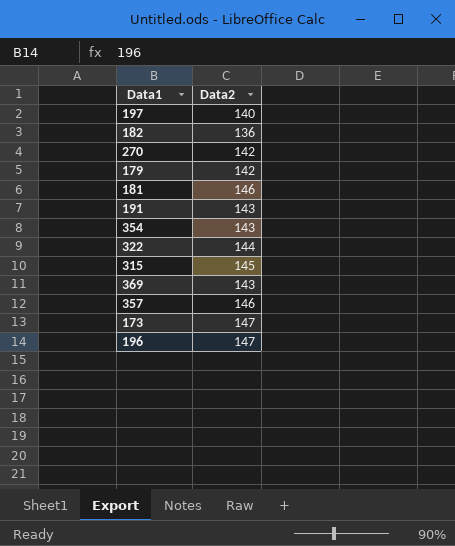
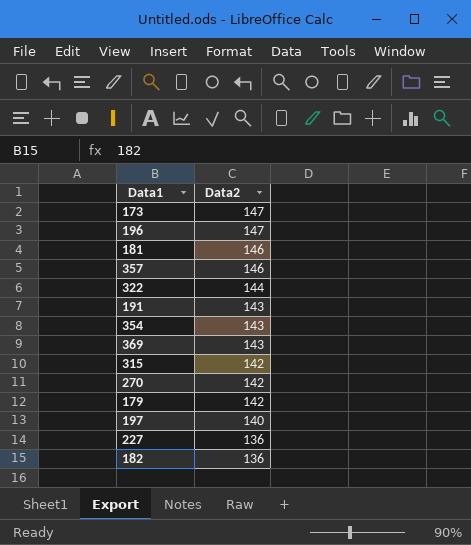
row order: none -> Data2 descending
315 | Data2: 145 -> 142
row 227: none -> 136

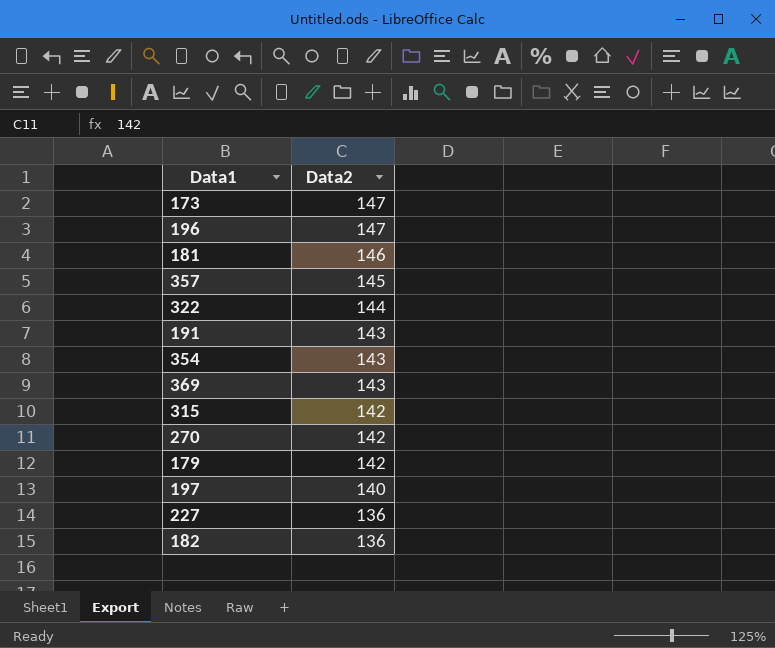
357 | Data2: 146 -> 145

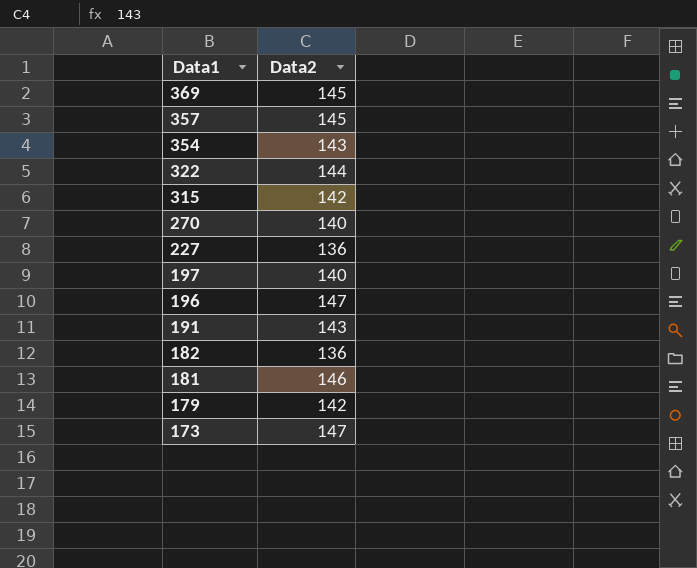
row order: Data2 descending -> Data1 descending
369 | Data2: 143 -> 145
270 | Data2: 142 -> 140

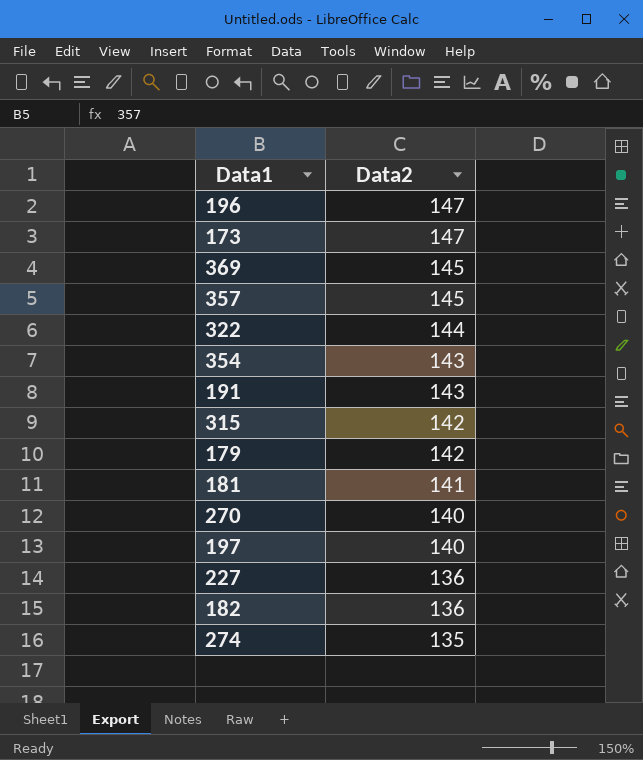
row order: Data1 descending -> Data2 descending
181 | Data2: 146 -> 141
row 274: none -> 135

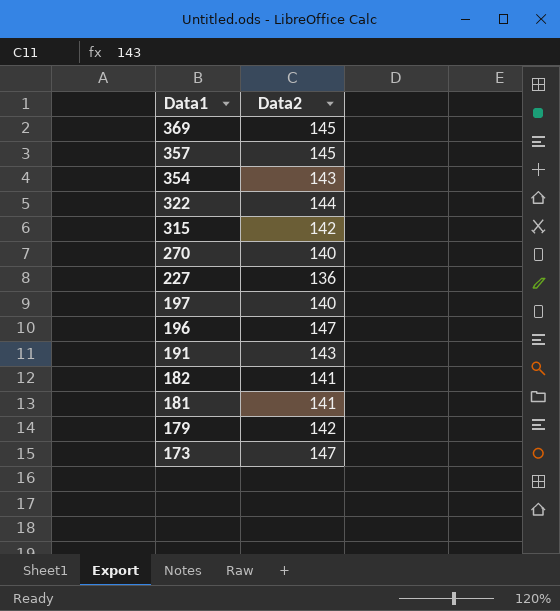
row order: Data2 descending -> Data1 descending
row 274: 135 -> none
182 | Data2: 136 -> 141

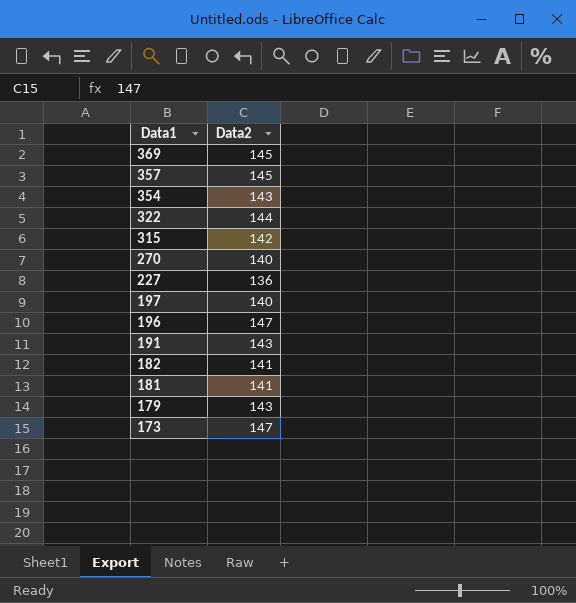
179 | Data2: 142 -> 143

